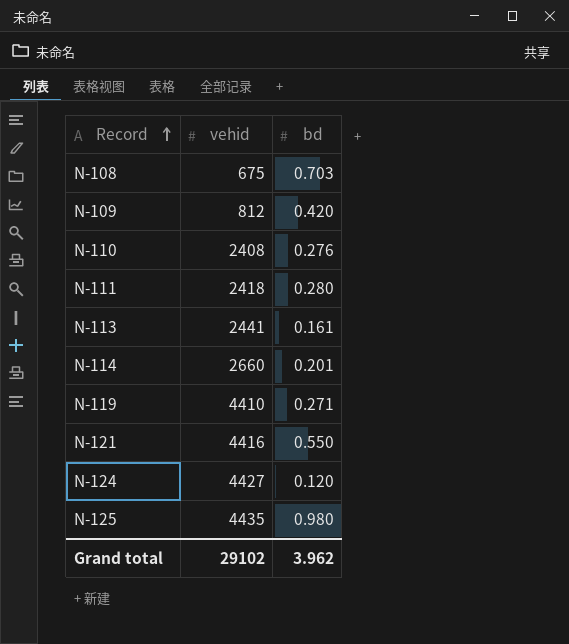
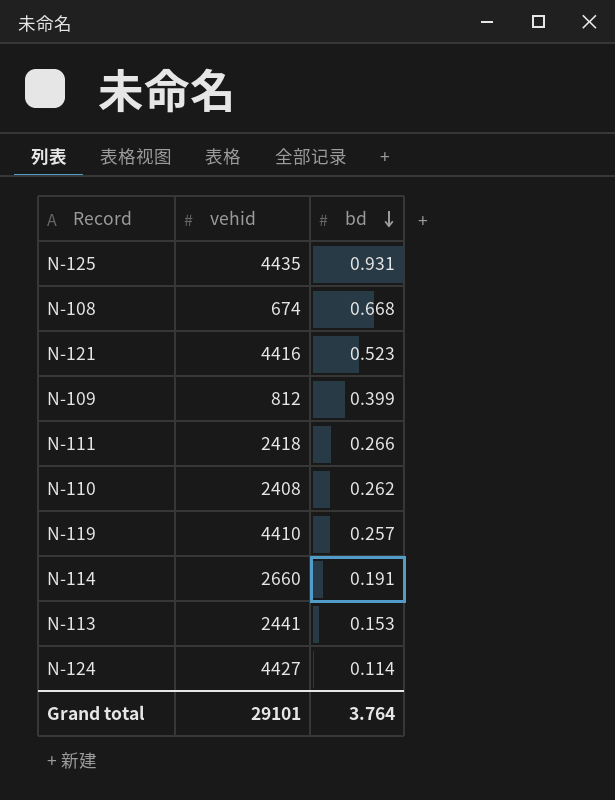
row order: Record ascending -> bd descending
N-125 | bd: 0.980 -> 0.931
N-108 | vehid: 675 -> 674
N-108 | bd: 0.703 -> 0.668
N-121 | bd: 0.550 -> 0.523
N-109 | bd: 0.420 -> 0.399
N-111 | bd: 0.280 -> 0.266
N-110 | bd: 0.276 -> 0.262
N-119 | bd: 0.271 -> 0.257
N-114 | bd: 0.201 -> 0.191
N-113 | bd: 0.161 -> 0.153
N-124 | bd: 0.120 -> 0.114
Grand total | vehid: 29102 -> 29101
Grand total | bd: 3.962 -> 3.764

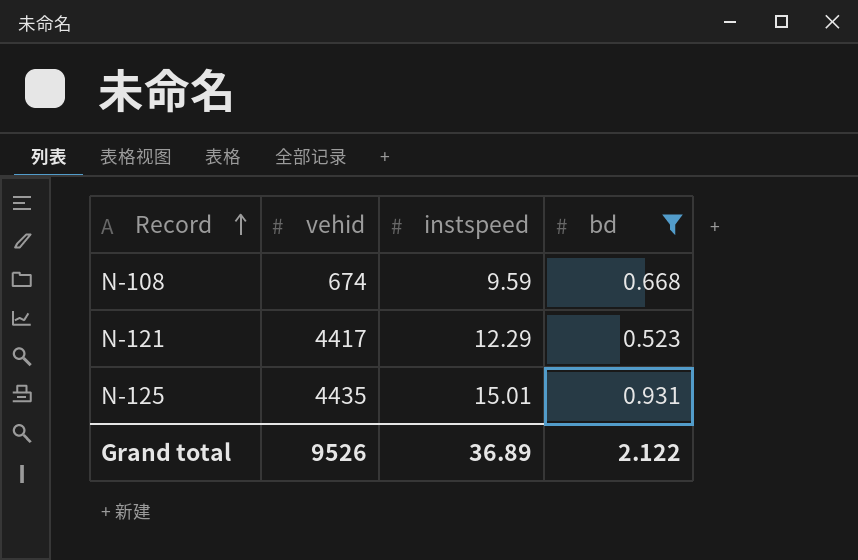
filter: none -> bd >= 0.523
row order: bd descending -> Record ascending
column instspeed | position: none -> 3
N-121 | vehid: 4416 -> 4417
Grand total | vehid: 29101 -> 9526
Grand total | bd: 3.764 -> 2.122

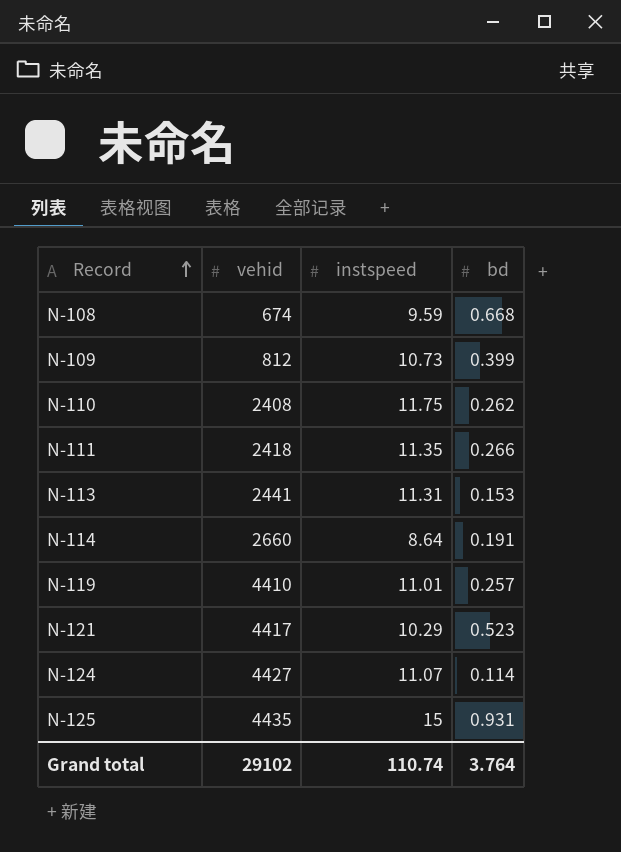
filter: bd >= 0.523 -> none
N-121 | instspeed: 12.29 -> 10.29
N-125 | instspeed: 15.01 -> 15
Grand total | vehid: 9526 -> 29102
Grand total | instspeed: 36.89 -> 110.74
Grand total | bd: 2.122 -> 3.764

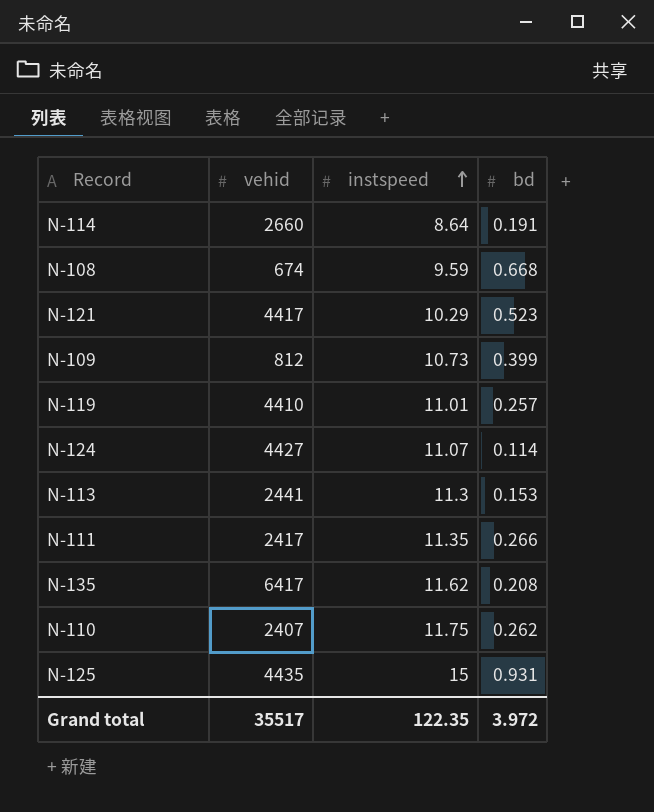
row order: Record ascending -> instspeed ascending
N-113 | instspeed: 11.31 -> 11.3
N-111 | vehid: 2418 -> 2417
row N-135: none -> 6417 | 11.62 | 0.208
N-110 | vehid: 2408 -> 2407
Grand total | vehid: 29102 -> 35517
Grand total | instspeed: 110.74 -> 122.35
Grand total | bd: 3.764 -> 3.972

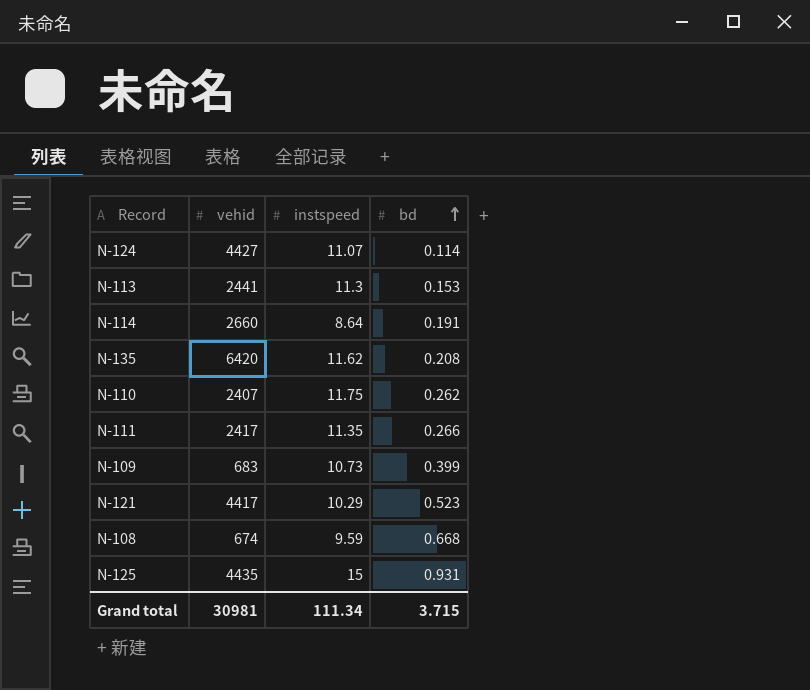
row order: instspeed ascending -> bd ascending
row N-119: 4410 | 11.01 | 0.257 -> none
N-135 | vehid: 6417 -> 6420
N-109 | vehid: 812 -> 683
Grand total | vehid: 35517 -> 30981
Grand total | instspeed: 122.35 -> 111.34
Grand total | bd: 3.972 -> 3.715

